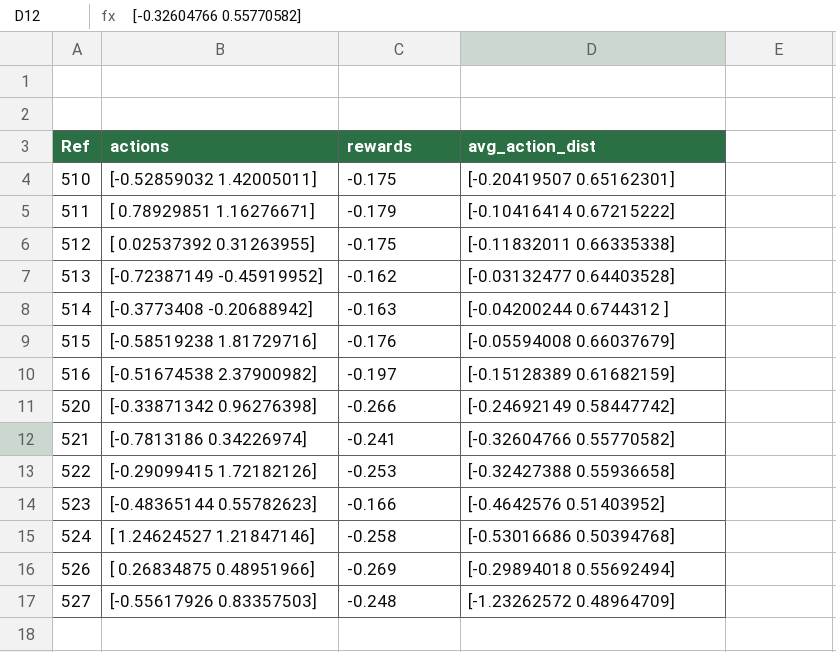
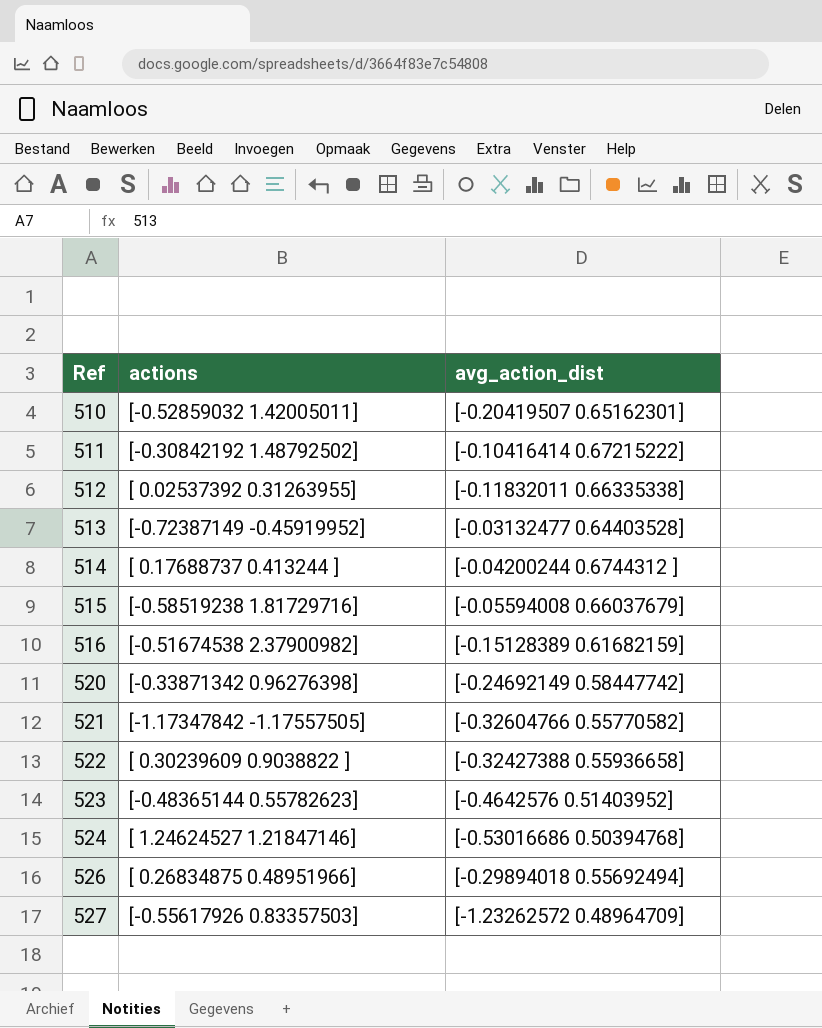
column rewards | position: 3 -> none
511 | actions: [ 0.78929851 1.16276671] -> [-0.30842192 1.48792502]
514 | actions: [-0.3773408 -0.20688942] -> [ 0.17688737 0.413244 ]
521 | actions: [-0.7813186 0.34226974] -> [-1.17347842 -1.17557505]
522 | actions: [-0.29099415 1.72182126] -> [ 0.30239609 0.9038822 ]

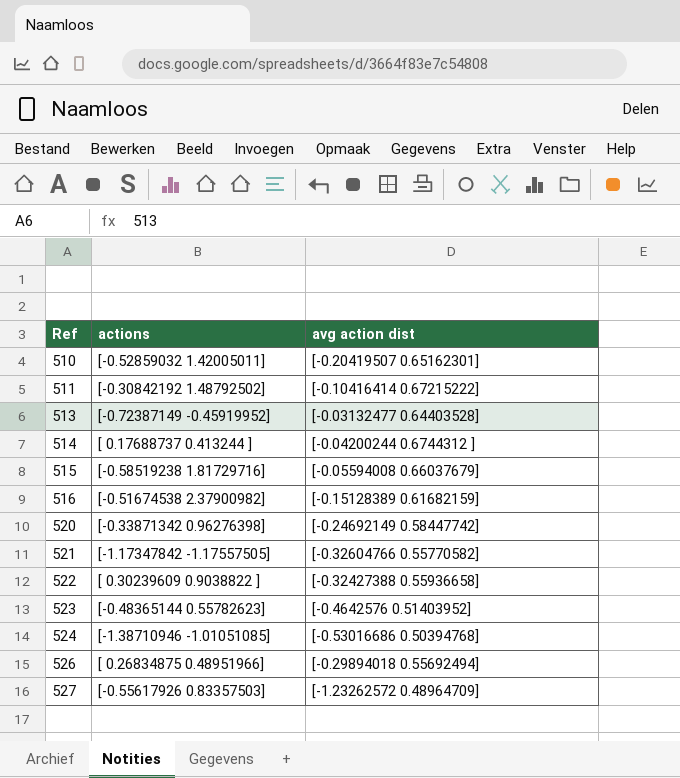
column name: avg_action_dist -> avg action dist
row 512: [ 0.02537392 0.31263955] | [-0.11832011 0.66335338] -> none
524 | actions: [ 1.24624527 1.21847146] -> [-1.38710946 -1.01051085]

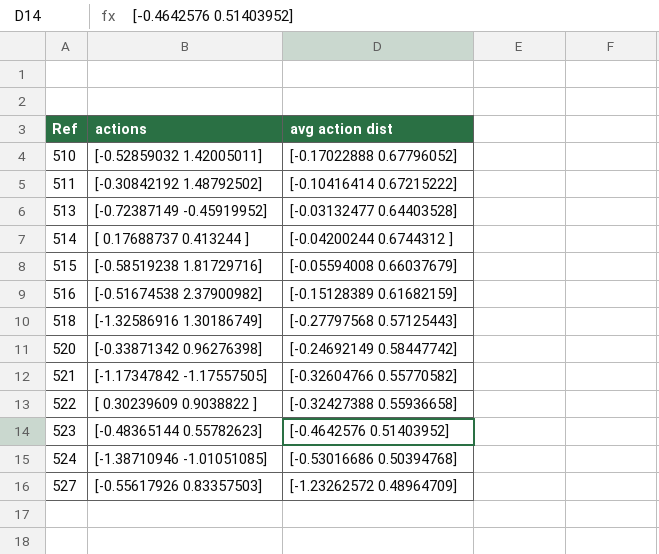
row 526: [ 0.26834875 0.48951966] | [-0.29894018 0.55692494] -> none
510 | avg action dist: [-0.20419507 0.65162301] -> [-0.17022888 0.67796052]
row 518: none -> [-1.32586916 1.30186749] | [-0.27797568 0.57125443]

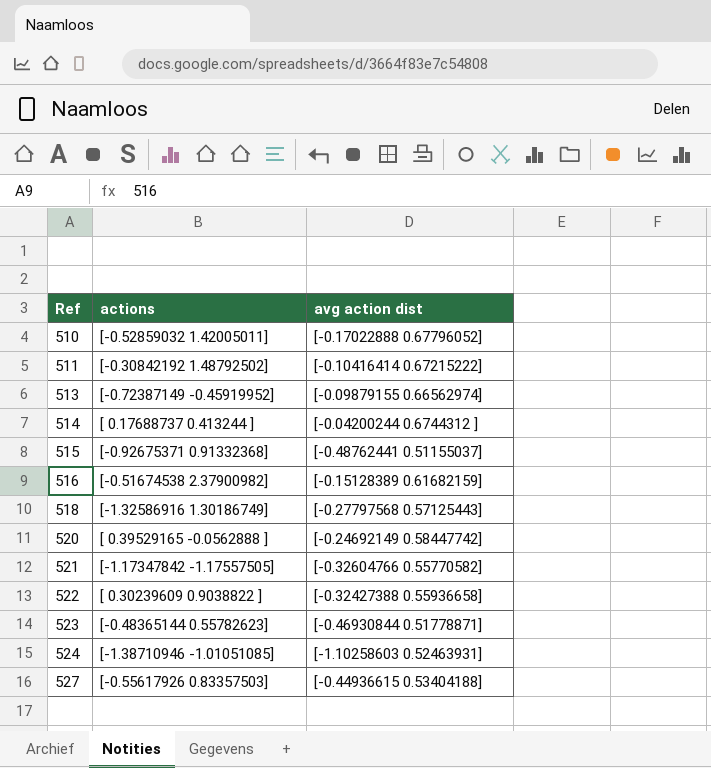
513 | avg action dist: [-0.03132477 0.64403528] -> [-0.09879155 0.66562974]
515 | actions: [-0.58519238 1.81729716] -> [-0.92675371 0.91332368]
515 | avg action dist: [-0.05594008 0.66037679] -> [-0.48762441 0.51155037]
520 | actions: [-0.33871342 0.96276398] -> [ 0.39529165 -0.0562888 ]
523 | avg action dist: [-0.4642576 0.51403952] -> [-0.46930844 0.51778871]
524 | avg action dist: [-0.53016686 0.50394768] -> [-1.10258603 0.52463931]
527 | avg action dist: [-1.23262572 0.48964709] -> [-0.44936615 0.53404188]

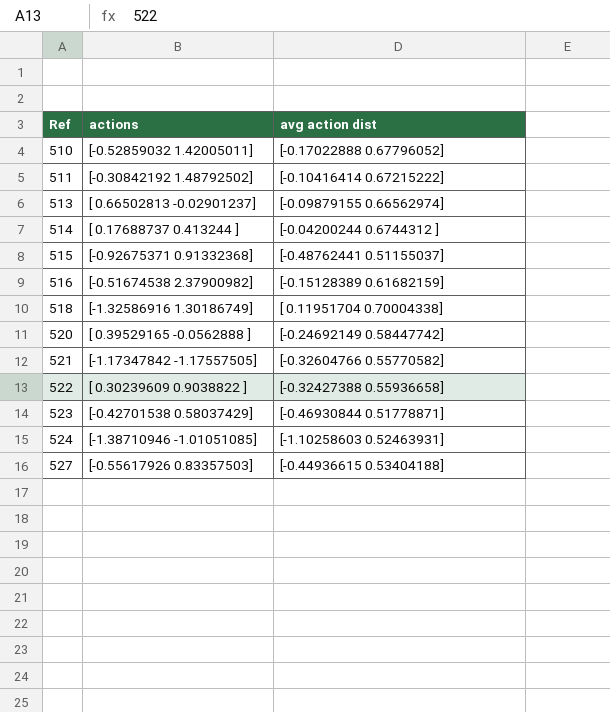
513 | actions: [-0.72387149 -0.45919952] -> [ 0.66502813 -0.02901237]
518 | avg action dist: [-0.27797568 0.57125443] -> [ 0.11951704 0.70004338]
523 | actions: [-0.48365144 0.55782623] -> [-0.42701538 0.58037429]

